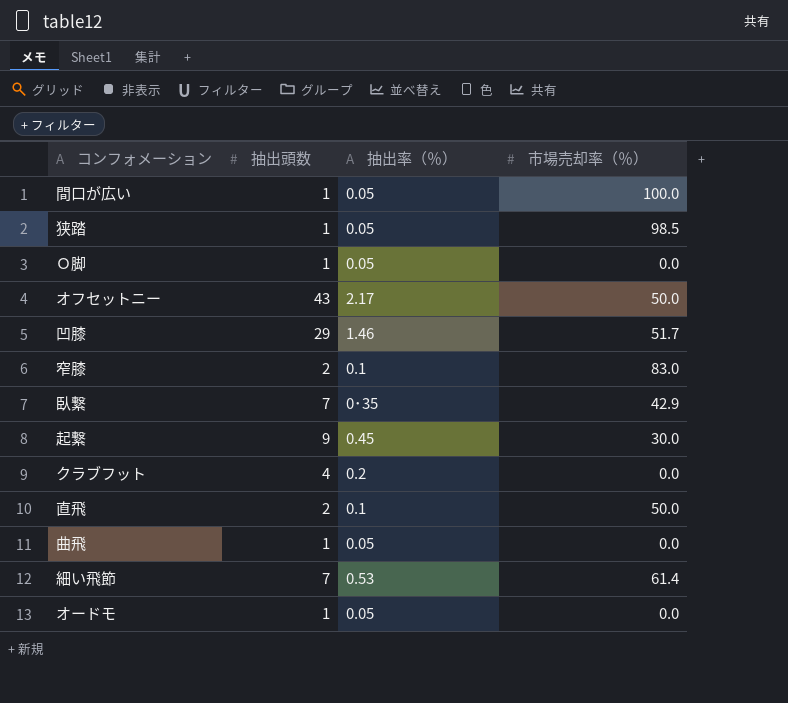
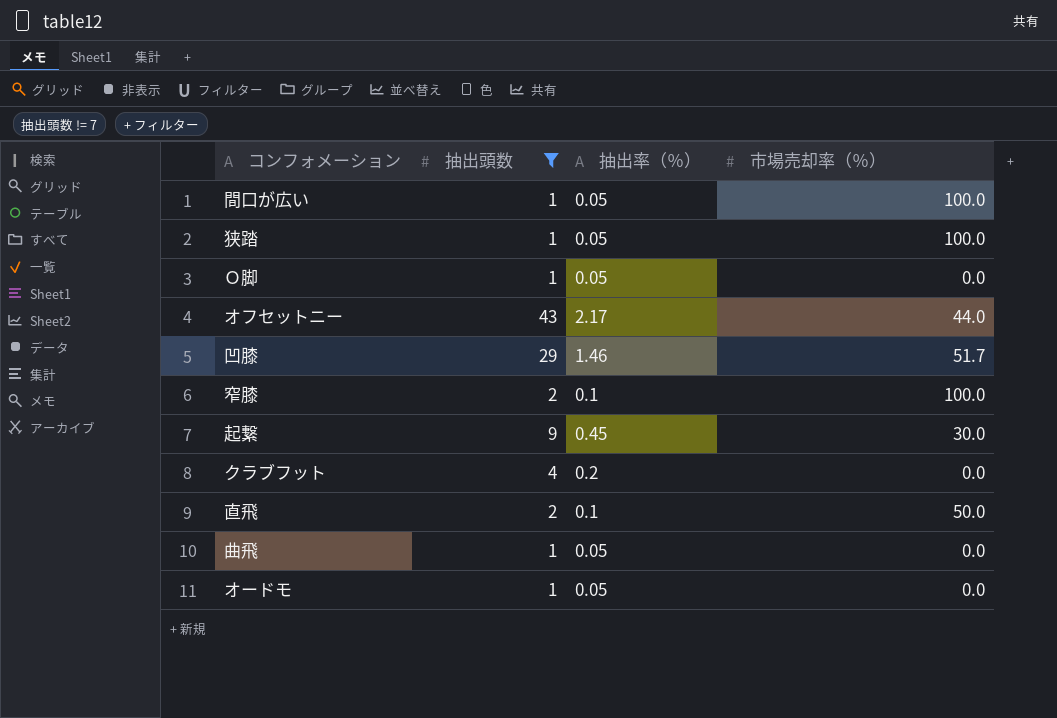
filter: none -> 抽出頭数 != 7
狭踏 | 市場売却率（％）: 98.5 -> 100.0
オフセットニー | 市場売却率（％）: 50.0 -> 44.0
窄膝 | 市場売却率（％）: 83.0 -> 100.0

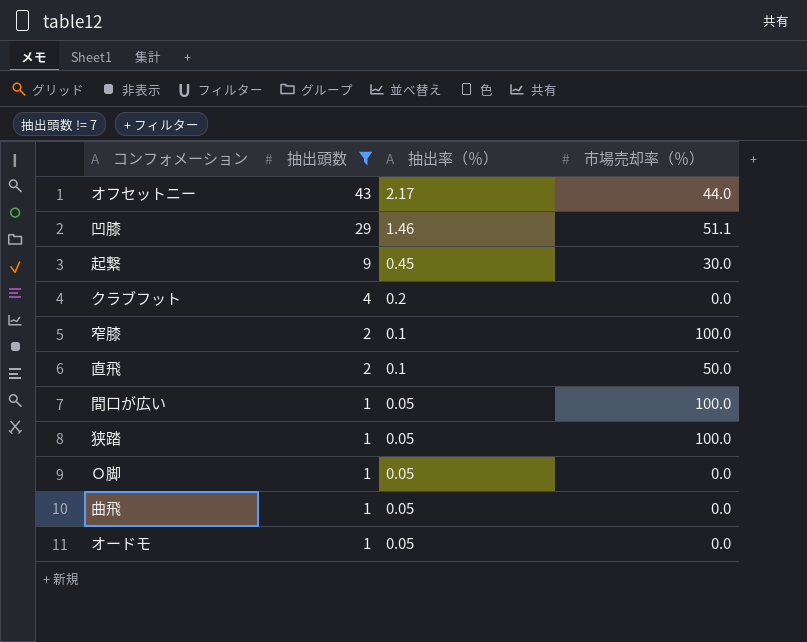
row order: none -> 抽出頭数 descending
凹膝 | 市場売却率（％）: 51.7 -> 51.1

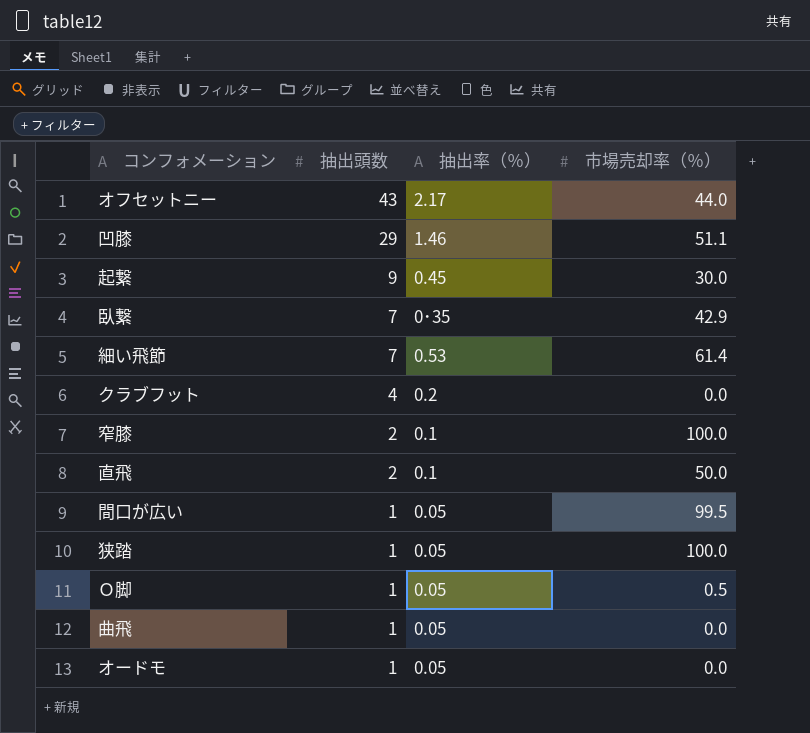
filter: 抽出頭数 != 7 -> none
間口が広い | 市場売却率（％）: 100.0 -> 99.5
Ｏ脚 | 市場売却率（％）: 0.0 -> 0.5

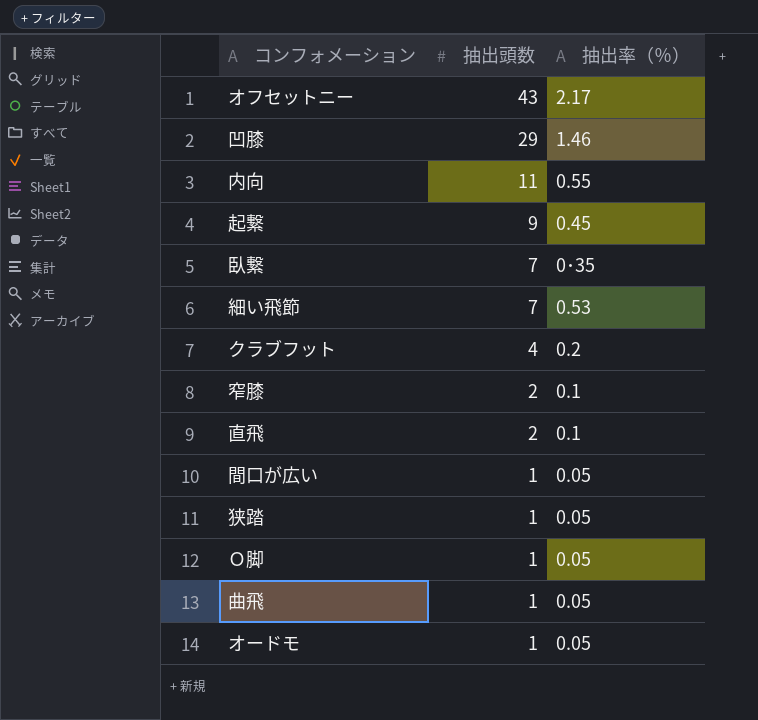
column 市場売却率（％） | position: 4 -> none
row 内向: none -> 11 | 0.55

